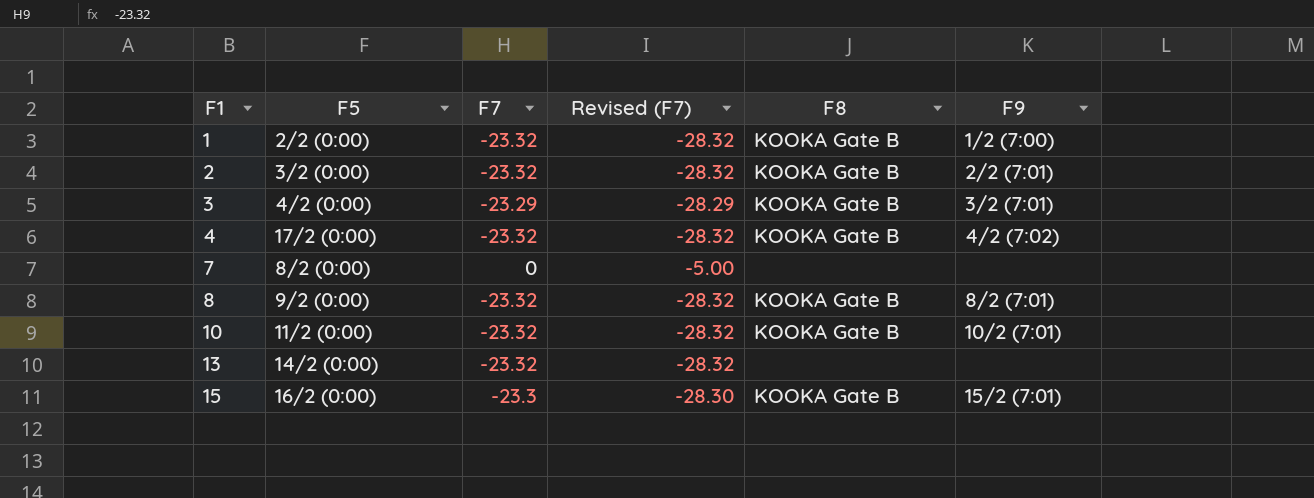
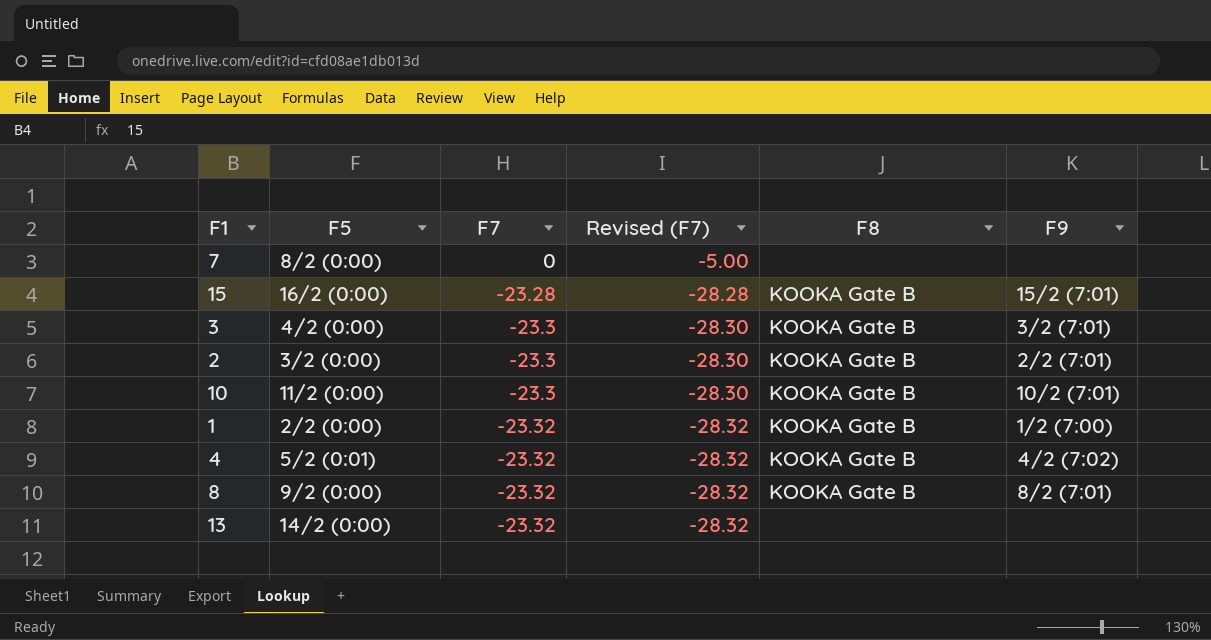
row order: F1 ascending -> F7 descending
15 | F7: -23.3 -> -23.28
15 | Revised (F7): -28.30 -> -28.28
3 | F7: -23.29 -> -23.3
3 | Revised (F7): -28.29 -> -28.30
2 | F7: -23.32 -> -23.3
2 | Revised (F7): -28.32 -> -28.30
10 | F7: -23.32 -> -23.3
10 | Revised (F7): -28.32 -> -28.30
4 | F5: 17/2 (0:00) -> 5/2 (0:01)

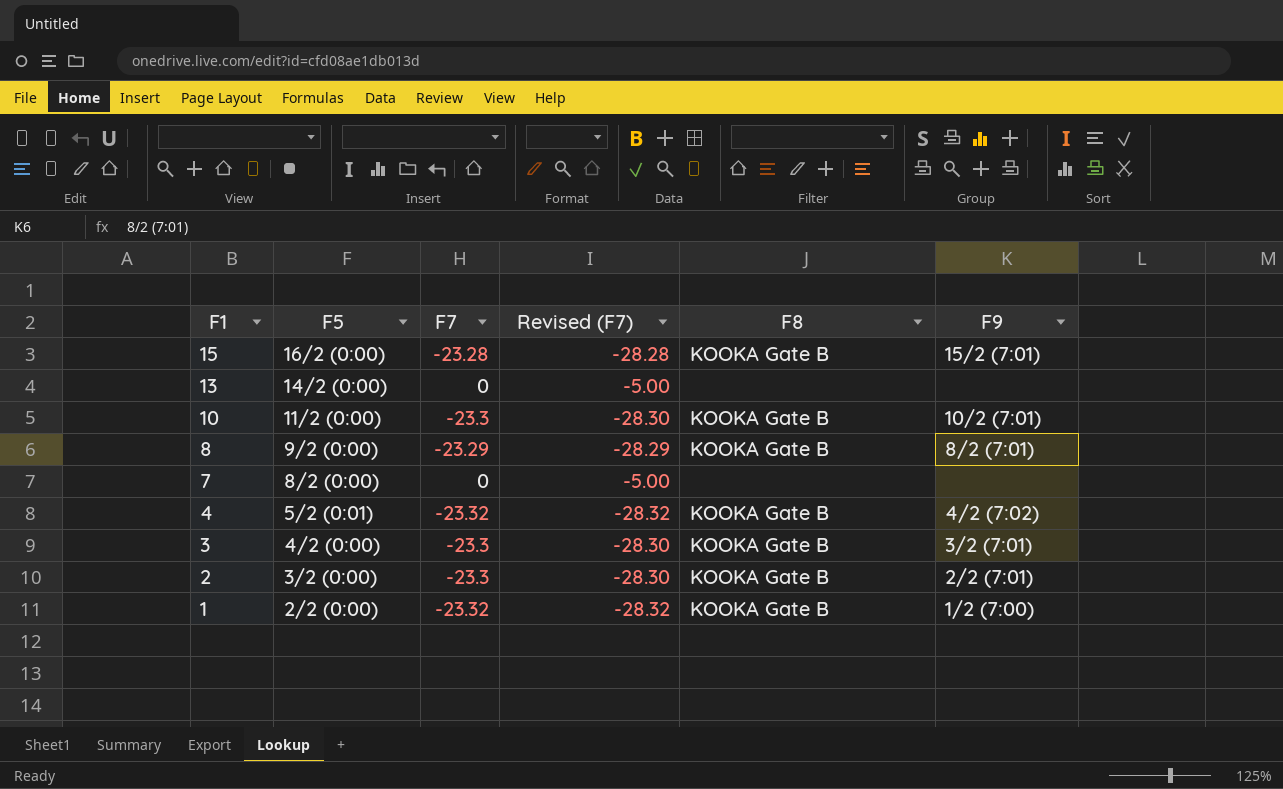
row order: F7 descending -> F1 descending
13 | F7: -23.32 -> 0
13 | Revised (F7): -28.32 -> -5.00
8 | F7: -23.32 -> -23.29
8 | Revised (F7): -28.32 -> -28.29

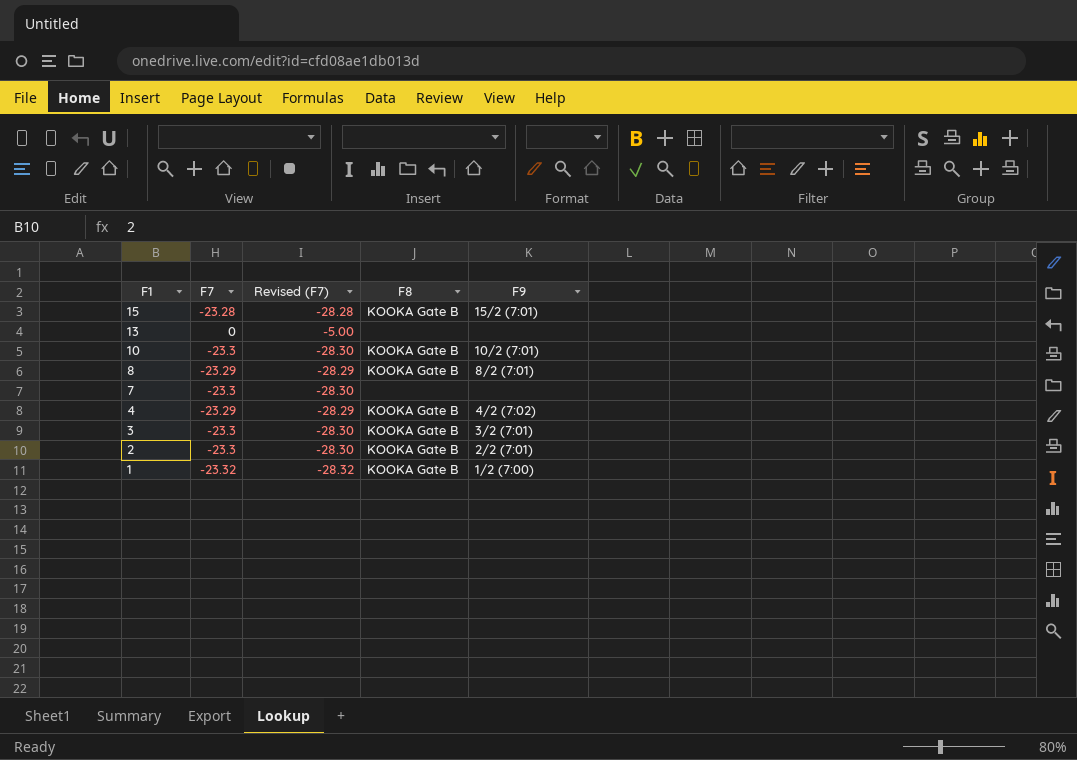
column F5 | position: 2 -> none
7 | F7: 0 -> -23.3
7 | Revised (F7): -5.00 -> -28.30
4 | F7: -23.32 -> -23.29
4 | Revised (F7): -28.32 -> -28.29

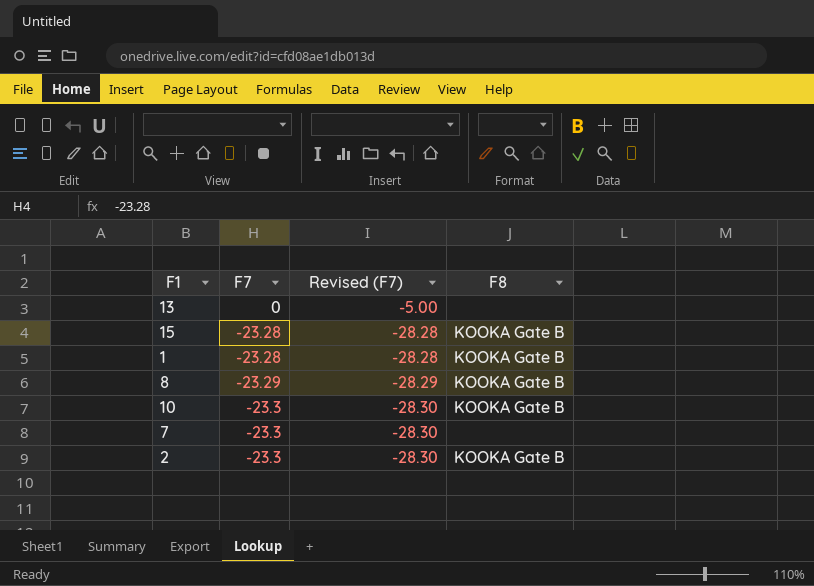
row order: F1 descending -> F7 descending
column F9 | position: 5 -> none
row 4: -23.29 | -28.29 | KOOKA Gate B | 4/2 (7:02) -> none
row 3: -23.3 | -28.30 | KOOKA Gate B | 3/2 (7:01) -> none
1 | F7: -23.32 -> -23.28
1 | Revised (F7): -28.32 -> -28.28

